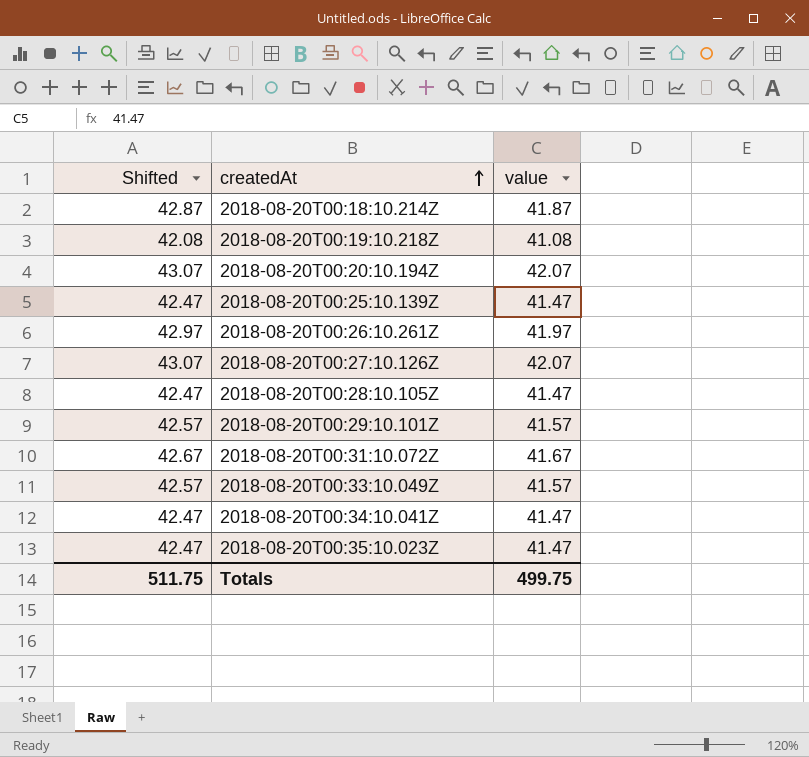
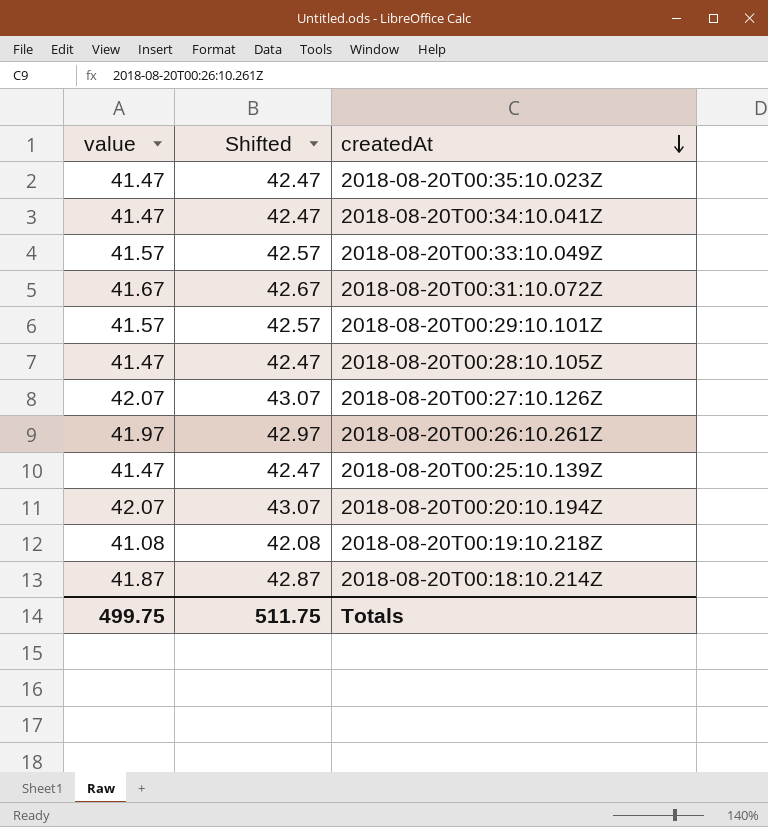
row order: createdAt ascending -> createdAt descending
column value | position: 3 -> 1

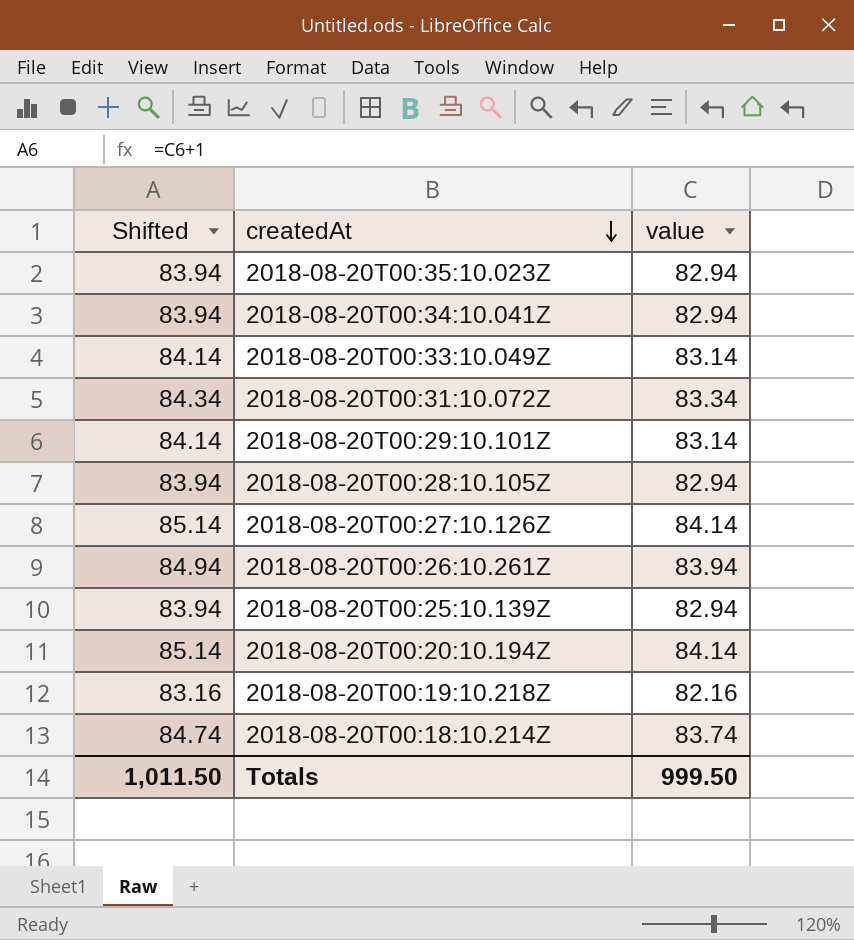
column value | position: 1 -> 3
2018-08-20T00:35:10.023Z | Shifted: 42.47 -> 83.94
2018-08-20T00:35:10.023Z | value: 41.47 -> 82.94
2018-08-20T00:34:10.041Z | Shifted: 42.47 -> 83.94
2018-08-20T00:34:10.041Z | value: 41.47 -> 82.94
2018-08-20T00:33:10.049Z | Shifted: 42.57 -> 84.14
2018-08-20T00:33:10.049Z | value: 41.57 -> 83.14
2018-08-20T00:31:10.072Z | Shifted: 42.67 -> 84.34
2018-08-20T00:31:10.072Z | value: 41.67 -> 83.34
2018-08-20T00:29:10.101Z | Shifted: 42.57 -> 84.14
2018-08-20T00:29:10.101Z | value: 41.57 -> 83.14
2018-08-20T00:28:10.105Z | Shifted: 42.47 -> 83.94
2018-08-20T00:28:10.105Z | value: 41.47 -> 82.94
2018-08-20T00:27:10.126Z | Shifted: 43.07 -> 85.14
2018-08-20T00:27:10.126Z | value: 42.07 -> 84.14
2018-08-20T00:26:10.261Z | Shifted: 42.97 -> 84.94
2018-08-20T00:26:10.261Z | value: 41.97 -> 83.94
2018-08-20T00:25:10.139Z | Shifted: 42.47 -> 83.94
2018-08-20T00:25:10.139Z | value: 41.47 -> 82.94
2018-08-20T00:20:10.194Z | Shifted: 43.07 -> 85.14
2018-08-20T00:20:10.194Z | value: 42.07 -> 84.14
2018-08-20T00:19:10.218Z | Shifted: 42.08 -> 83.16
2018-08-20T00:19:10.218Z | value: 41.08 -> 82.16
2018-08-20T00:18:10.214Z | Shifted: 42.87 -> 84.74
2018-08-20T00:18:10.214Z | value: 41.87 -> 83.74
Totals | Shifted: 511.75 -> 1,011.50
Totals | value: 499.75 -> 999.50

